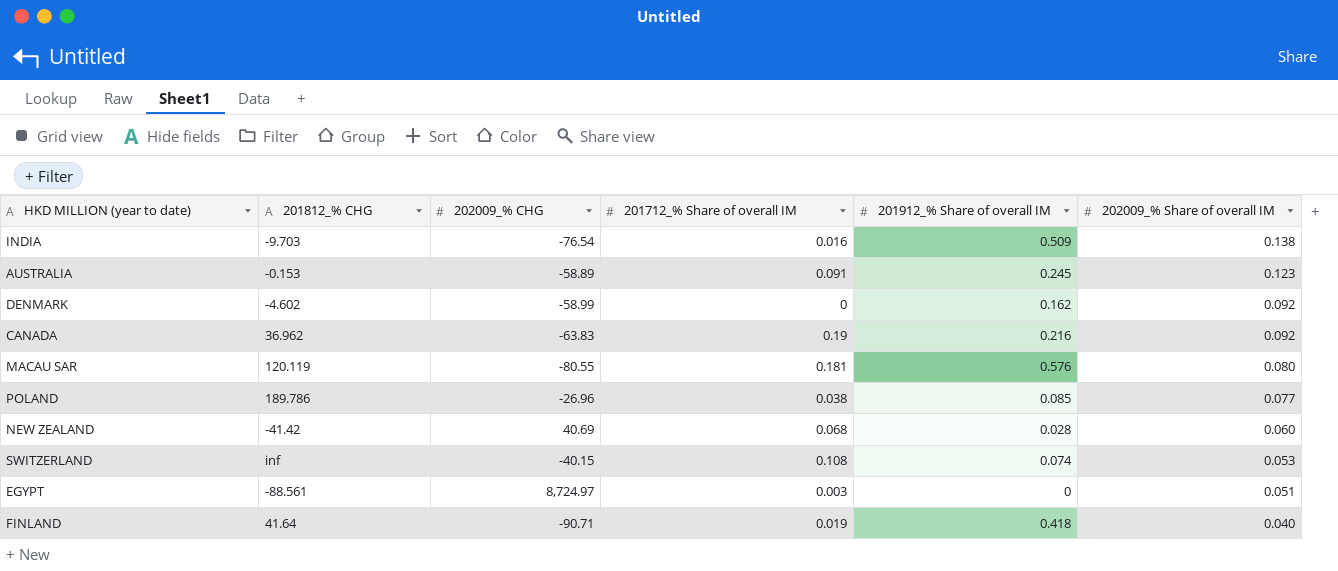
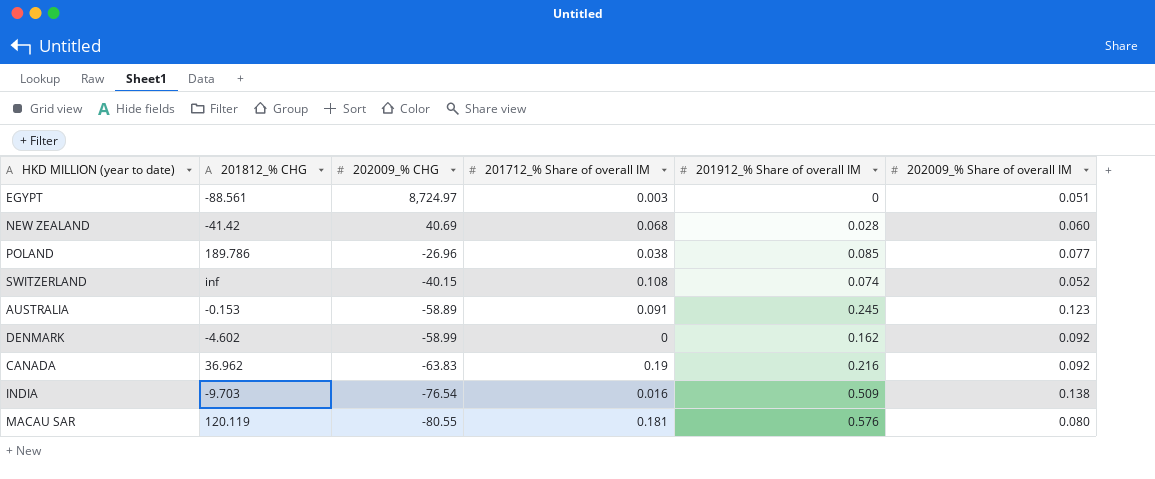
row order: 202009_% Share of overall IM descending -> 202009_% CHG descending
row FINLAND: 41.64 | -90.71 | 0.019 | 0.418 | 0.040 -> none
SWITZERLAND | 202009_% Share of overall IM: 0.053 -> 0.052

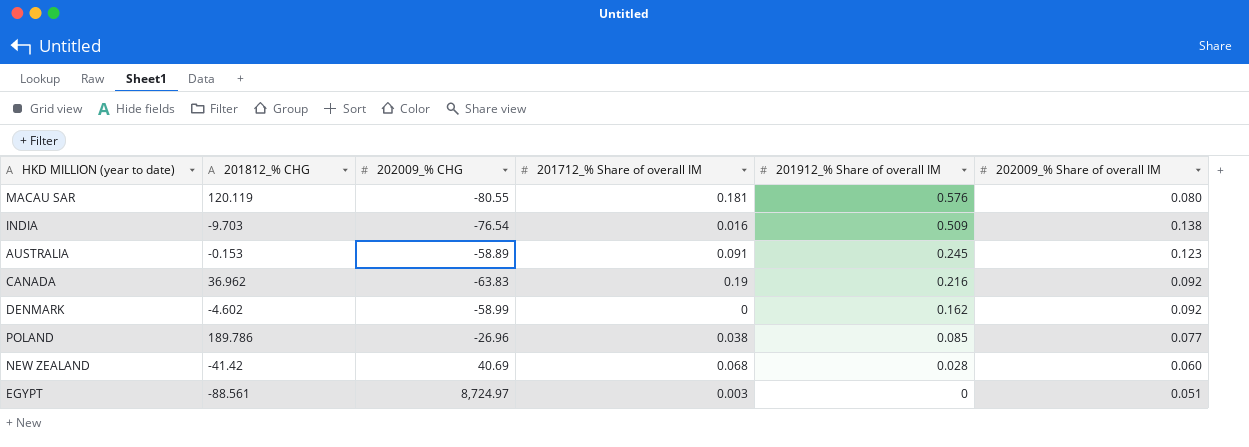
row order: 202009_% CHG descending -> 201912_% Share of overall IM descending
row SWITZERLAND: inf | -40.15 | 0.108 | 0.074 | 0.052 -> none

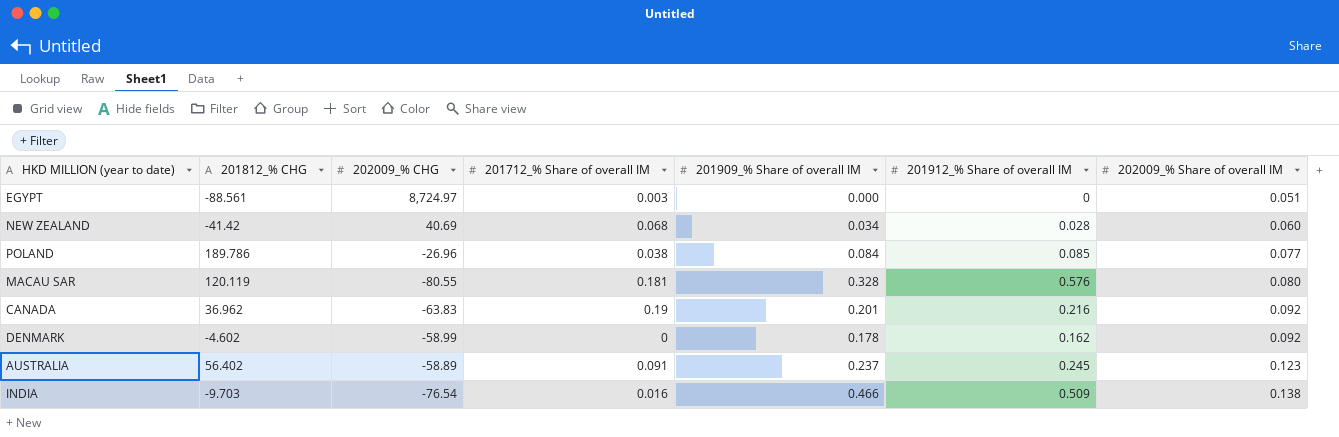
row order: 201912_% Share of overall IM descending -> 202009_% Share of overall IM ascending
column 201909_% Share of overall IM | position: none -> 5
AUSTRALIA | 201812_% CHG: -0.153 -> 56.402

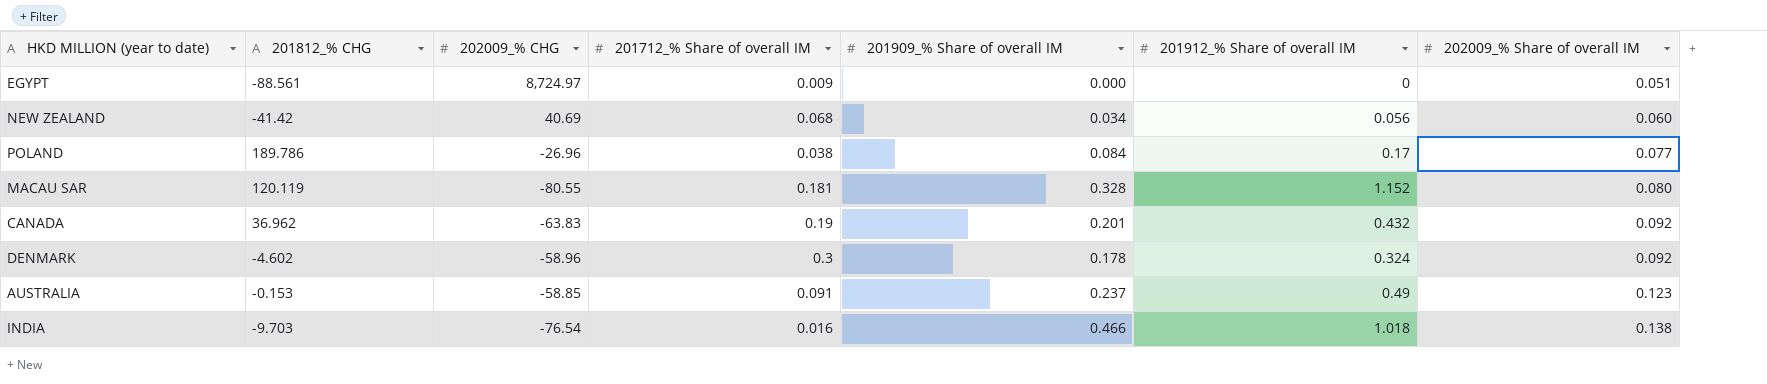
EGYPT | 201712_% Share of overall IM: 0.003 -> 0.009
NEW ZEALAND | 201912_% Share of overall IM: 0.028 -> 0.056
POLAND | 201912_% Share of overall IM: 0.085 -> 0.17
MACAU SAR | 201912_% Share of overall IM: 0.576 -> 1.152
CANADA | 201912_% Share of overall IM: 0.216 -> 0.432
DENMARK | 202009_% CHG: -58.99 -> -58.96
DENMARK | 201712_% Share of overall IM: 0 -> 0.3
DENMARK | 201912_% Share of overall IM: 0.162 -> 0.324
AUSTRALIA | 201812_% CHG: 56.402 -> -0.153
AUSTRALIA | 202009_% CHG: -58.89 -> -58.85
AUSTRALIA | 201912_% Share of overall IM: 0.245 -> 0.49
INDIA | 201912_% Share of overall IM: 0.509 -> 1.018

